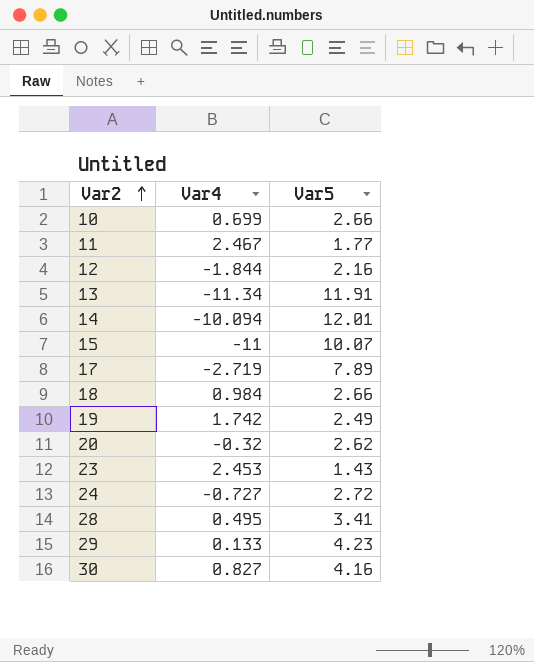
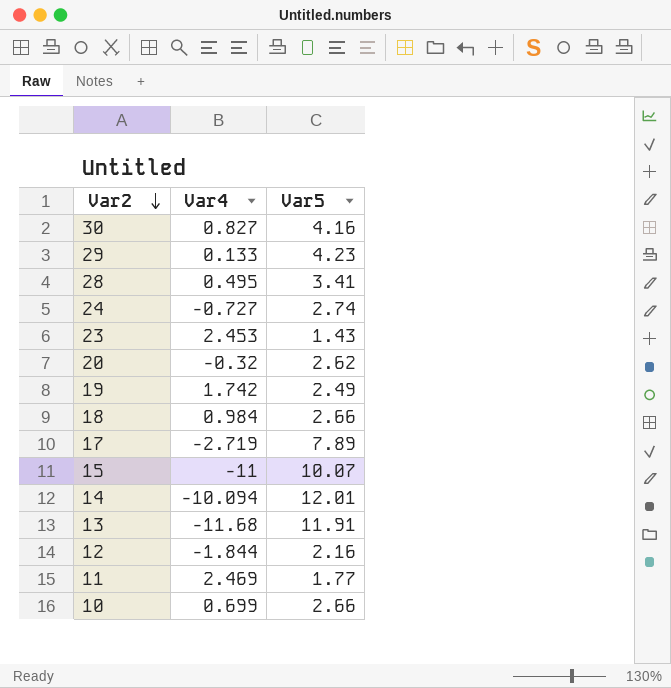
row order: Var2 ascending -> Var2 descending
24 | Var5: 2.72 -> 2.74
13 | Var4: -11.34 -> -11.68
11 | Var4: 2.467 -> 2.469

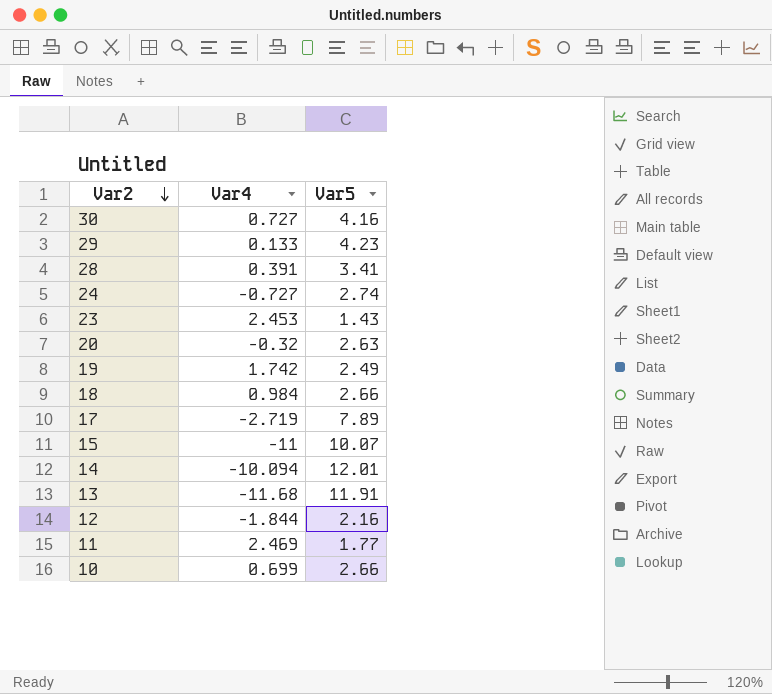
30 | Var4: 0.827 -> 0.727
28 | Var4: 0.495 -> 0.391
20 | Var5: 2.62 -> 2.63

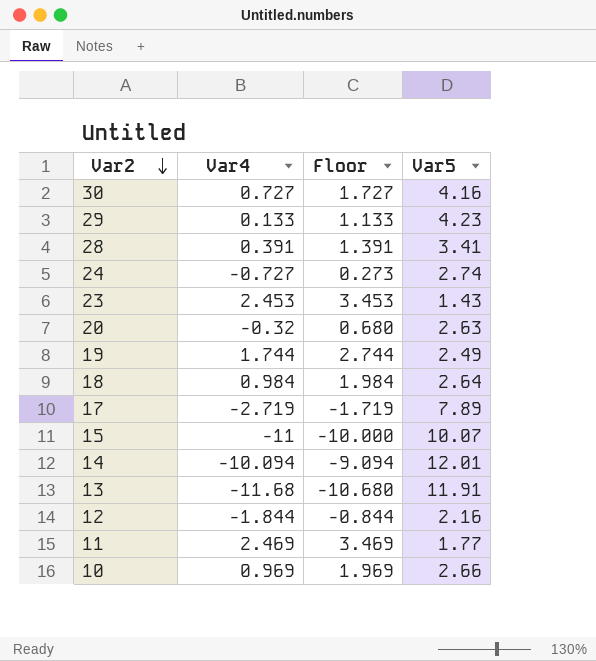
column Floor | formula: none -> [Var4] + 1
19 | Var4: 1.742 -> 1.744
18 | Var5: 2.66 -> 2.64
10 | Var4: 0.699 -> 0.969

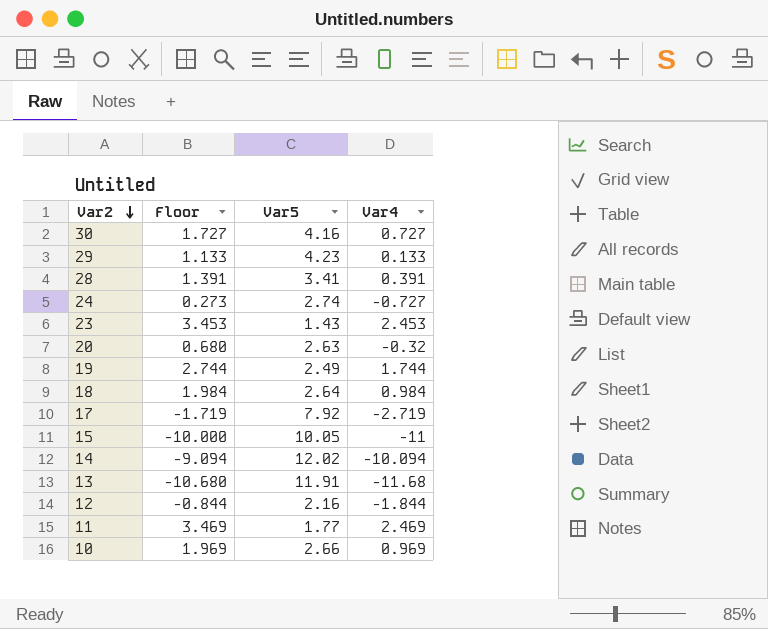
column Var4 | position: 2 -> 4
17 | Var5: 7.89 -> 7.92
15 | Var5: 10.07 -> 10.05
14 | Var5: 12.01 -> 12.02

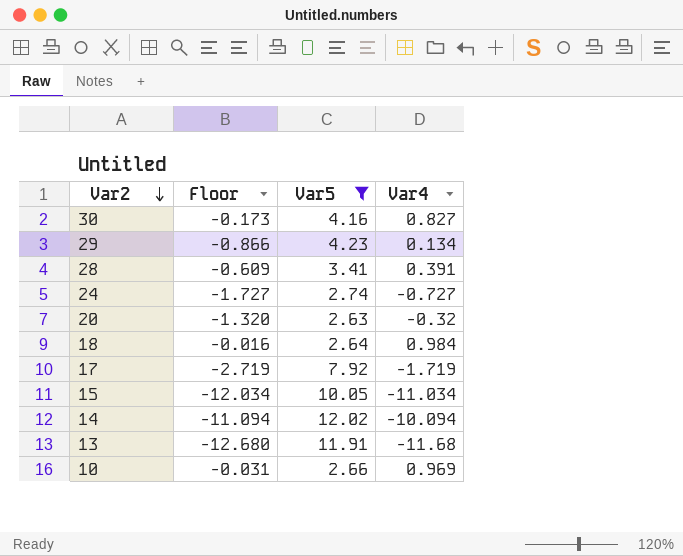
filter: none -> Var5 >= 2.63
column Floor | formula: [Var4] + 1 -> [Var4] - 1
30 | Var4: 0.727 -> 0.827
29 | Var4: 0.133 -> 0.134
17 | Var4: -2.719 -> -1.719
15 | Var4: -11 -> -11.034

